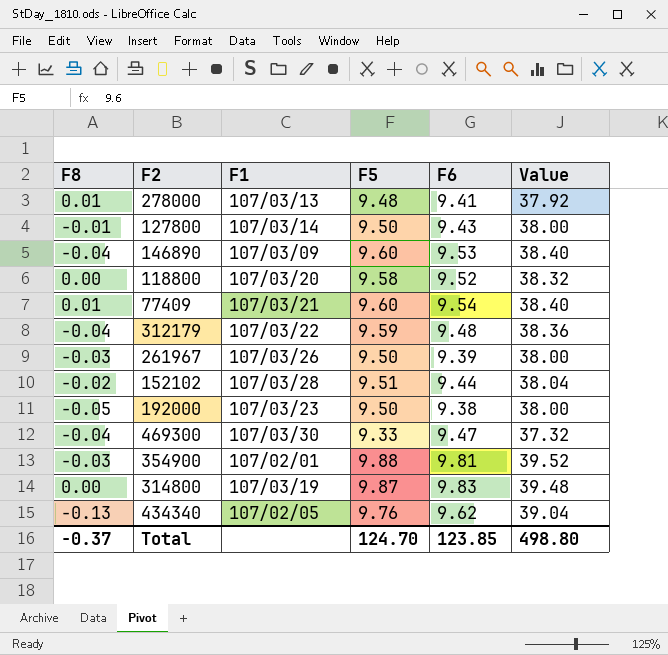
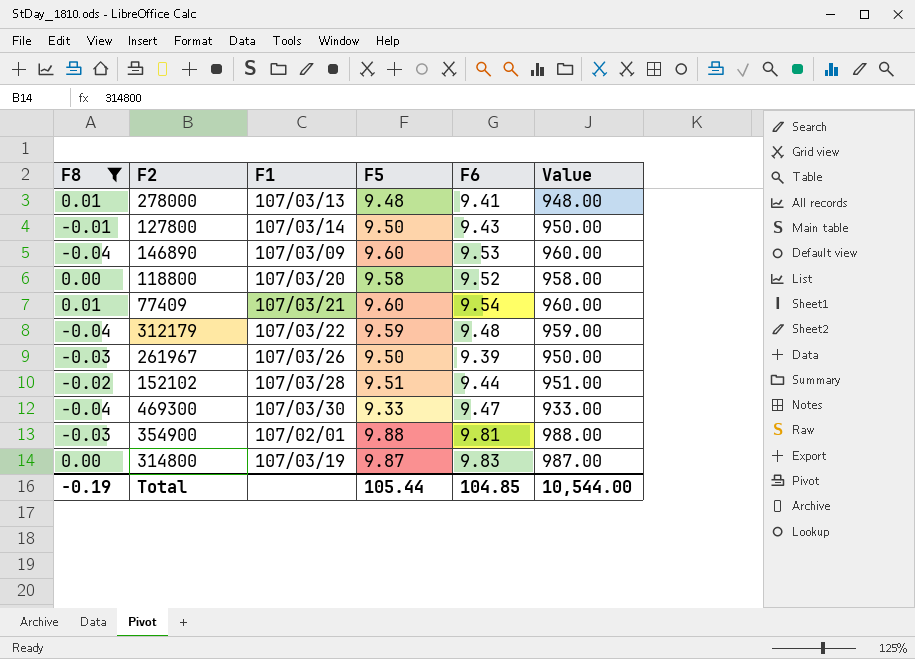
filter: none -> F8 >= -0.04
column Value | formula: [F5] * 4 -> [F5] * 100
Total | F8: -0.37 -> -0.19
Total | F5: 124.70 -> 105.44
Total | F6: 123.85 -> 104.85
Total | Value: 498.80 -> 10,544.00

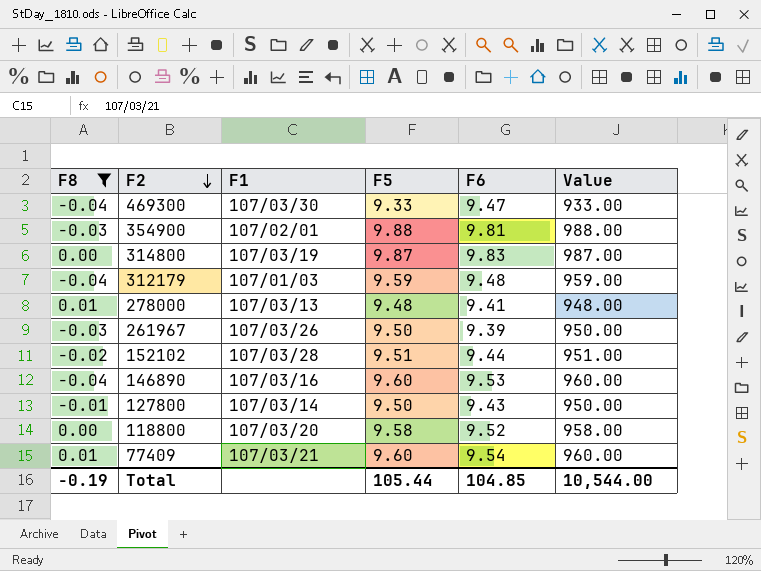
row order: none -> F2 descending
312179 | F1: 107/03/22 -> 107/01/03
146890 | F1: 107/03/09 -> 107/03/16

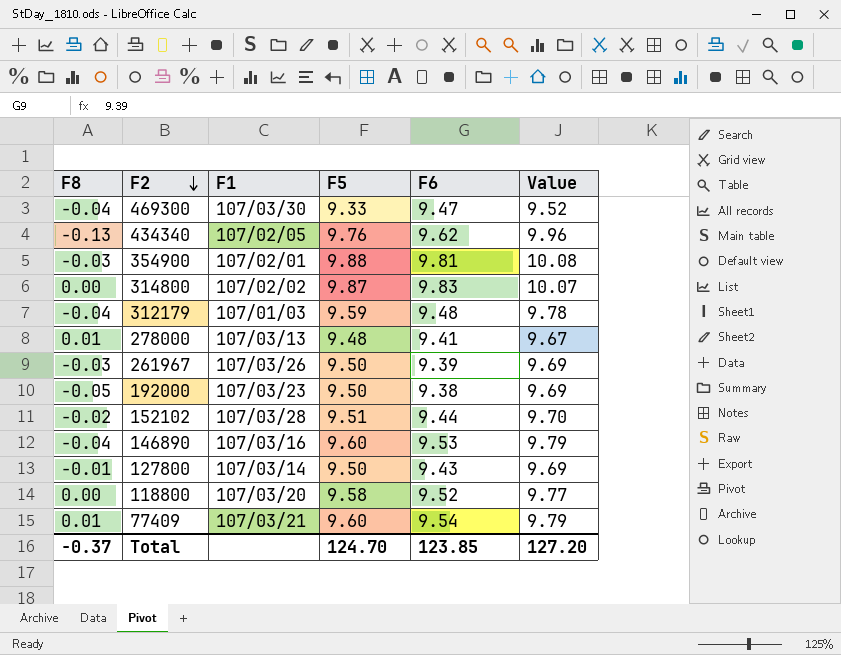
filter: F8 >= -0.04 -> none
column Value | formula: [F5] * 100 -> [F5] * 1.02
314800 | F1: 107/03/19 -> 107/02/02
Total | F8: -0.19 -> -0.37
Total | F5: 105.44 -> 124.70
Total | F6: 104.85 -> 123.85
Total | Value: 10,544.00 -> 127.20

